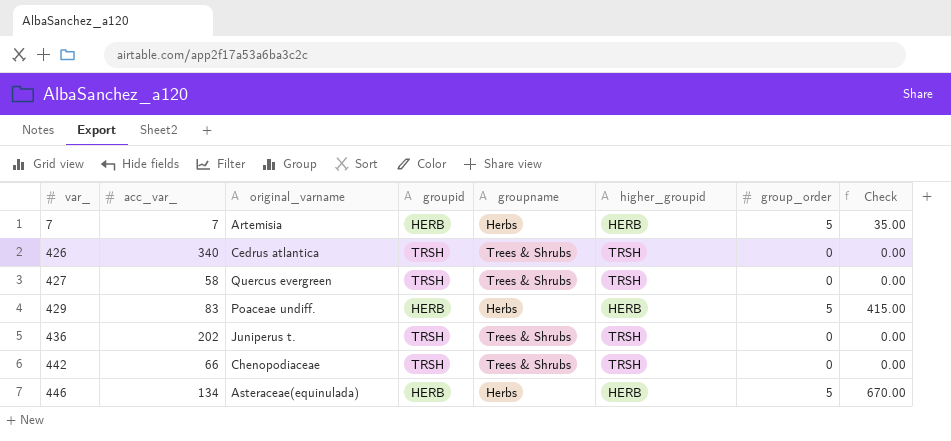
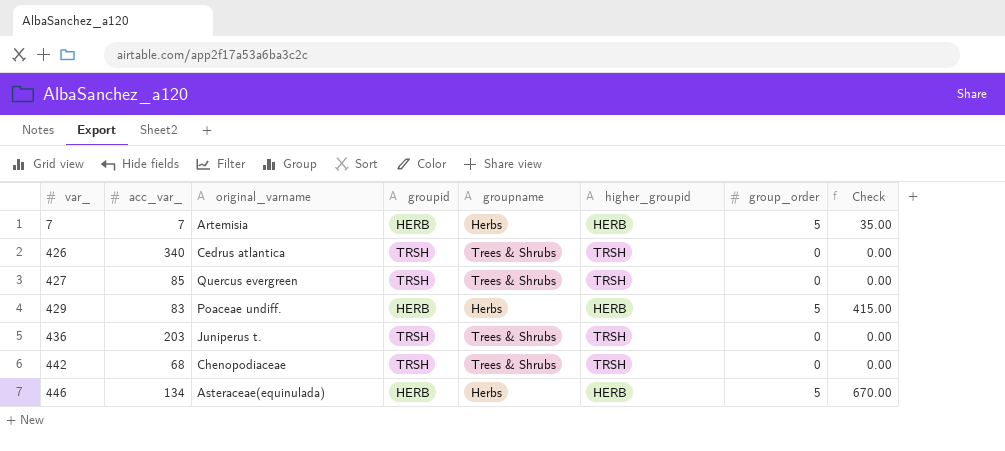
427 | acc_var_: 58 -> 85
436 | acc_var_: 202 -> 203
442 | acc_var_: 66 -> 68

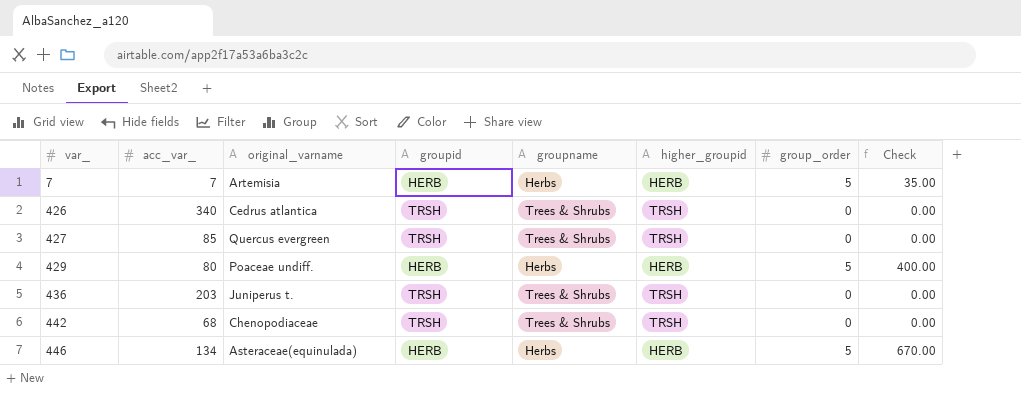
429 | acc_var_: 83 -> 80
429 | Check: 415.00 -> 400.00

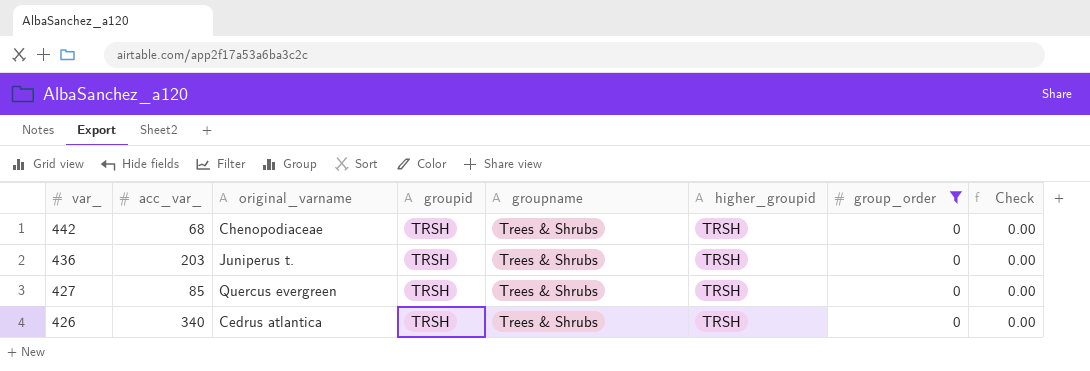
filter: none -> group_order = 0
row order: var_ ascending -> var_ descending

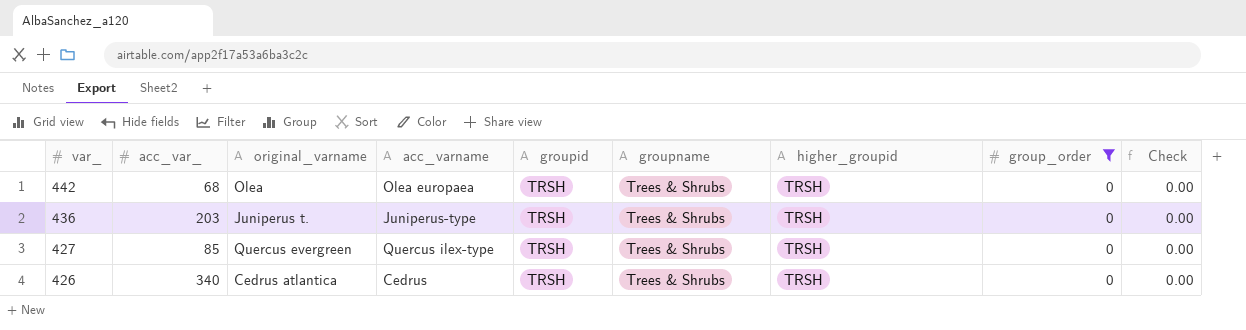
column acc_varname | position: none -> 4
442 | original_varname: Chenopodiaceae -> Olea

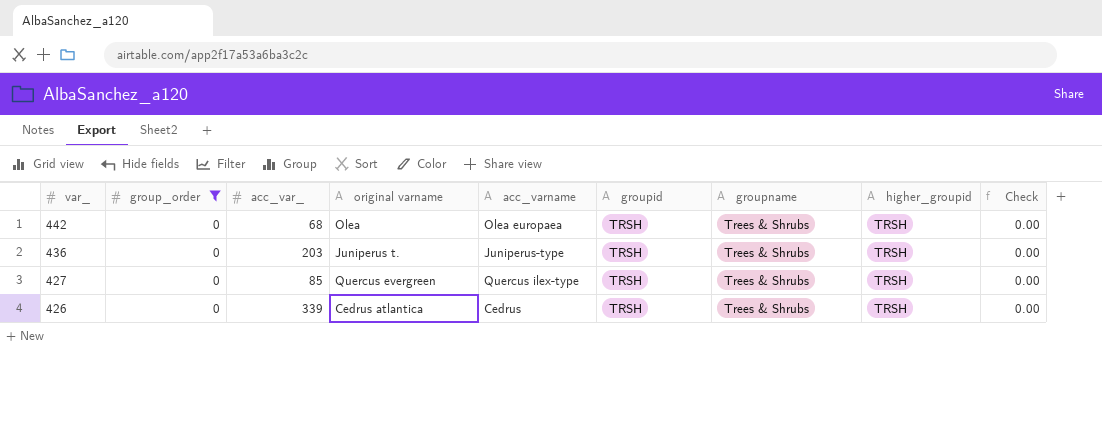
column group_order | position: 8 -> 2
column name: original_varname -> original varname
426 | acc_var_: 340 -> 339

